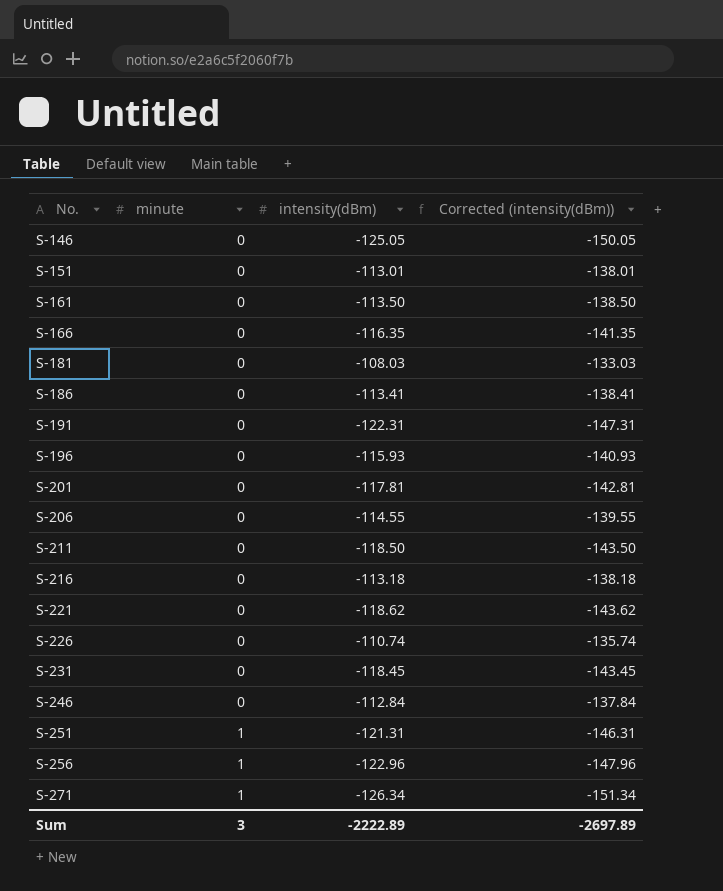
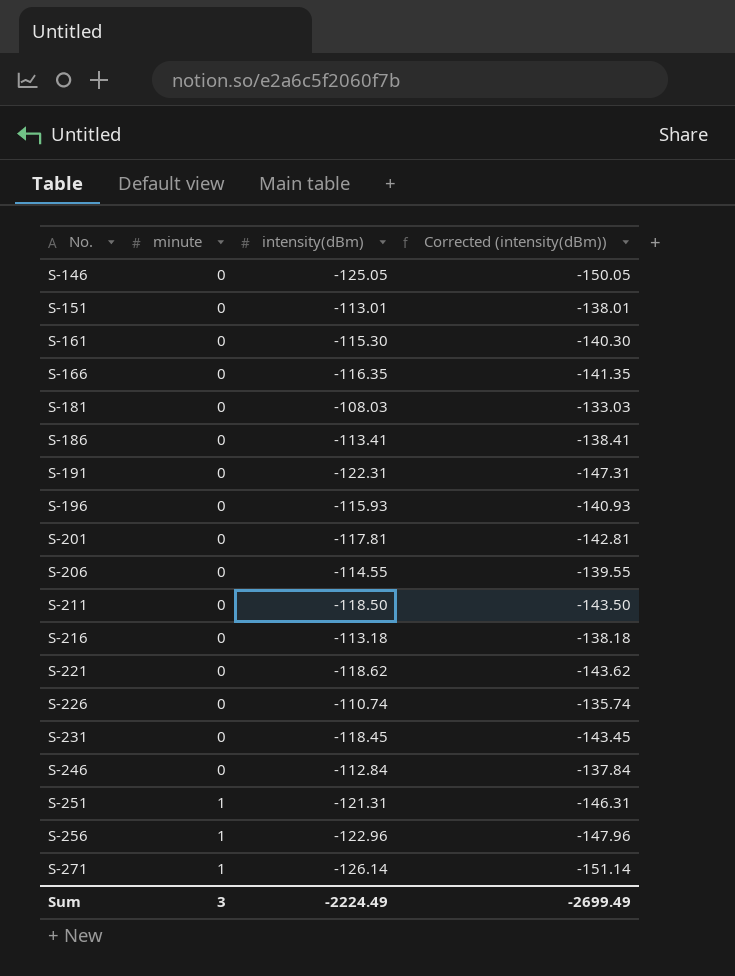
S-161 | intensity(dBm): -113.50 -> -115.30
S-161 | Corrected (intensity(dBm)): -138.50 -> -140.30
S-271 | intensity(dBm): -126.34 -> -126.14
S-271 | Corrected (intensity(dBm)): -151.34 -> -151.14
Sum | intensity(dBm): -2222.89 -> -2224.49
Sum | Corrected (intensity(dBm)): -2697.89 -> -2699.49

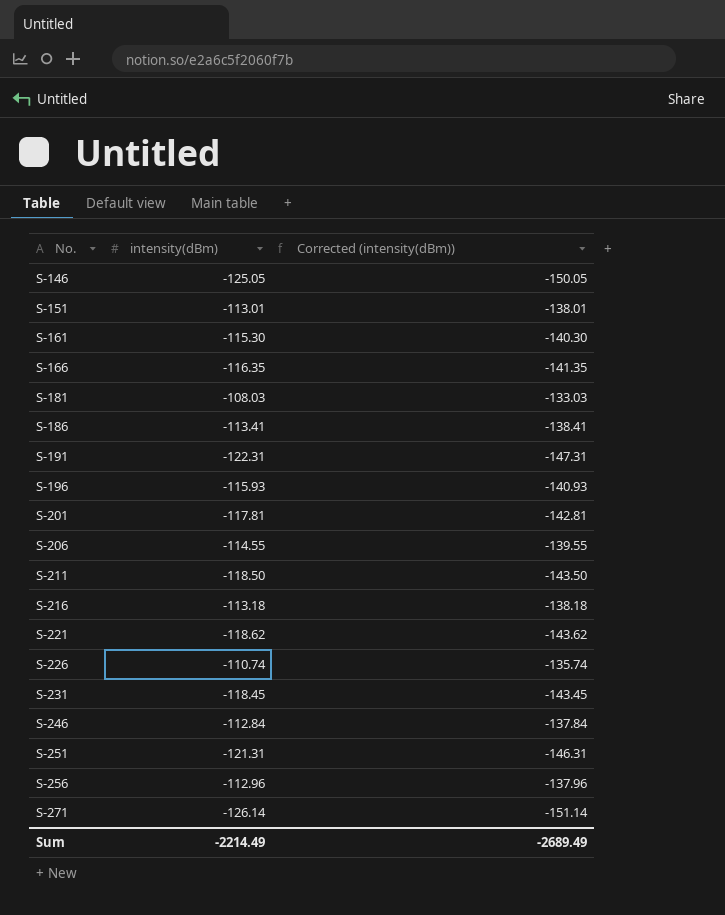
column minute | position: 2 -> none
S-256 | intensity(dBm): -122.96 -> -112.96
S-256 | Corrected (intensity(dBm)): -147.96 -> -137.96
Sum | intensity(dBm): -2224.49 -> -2214.49
Sum | Corrected (intensity(dBm)): -2699.49 -> -2689.49

